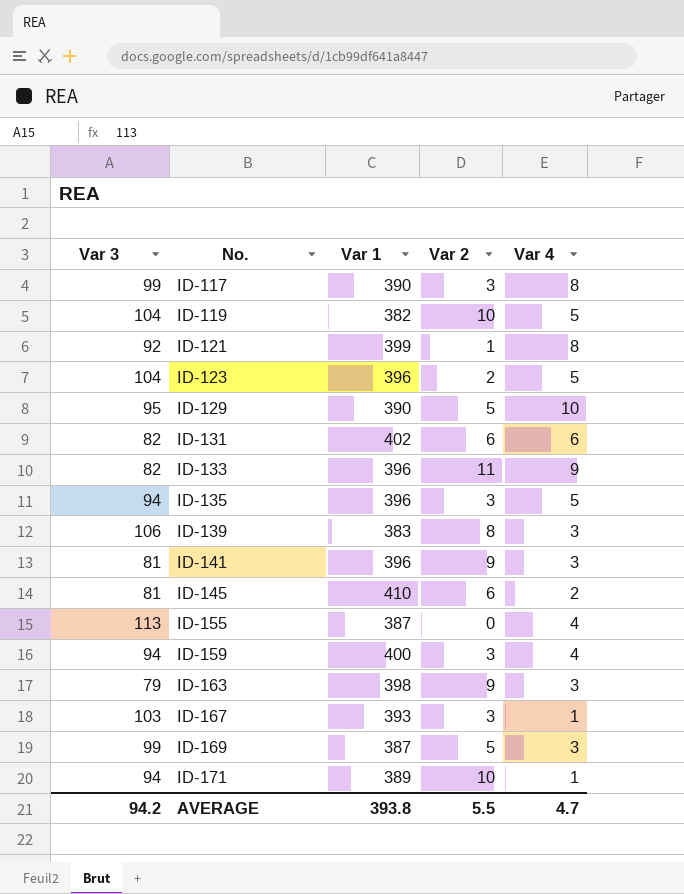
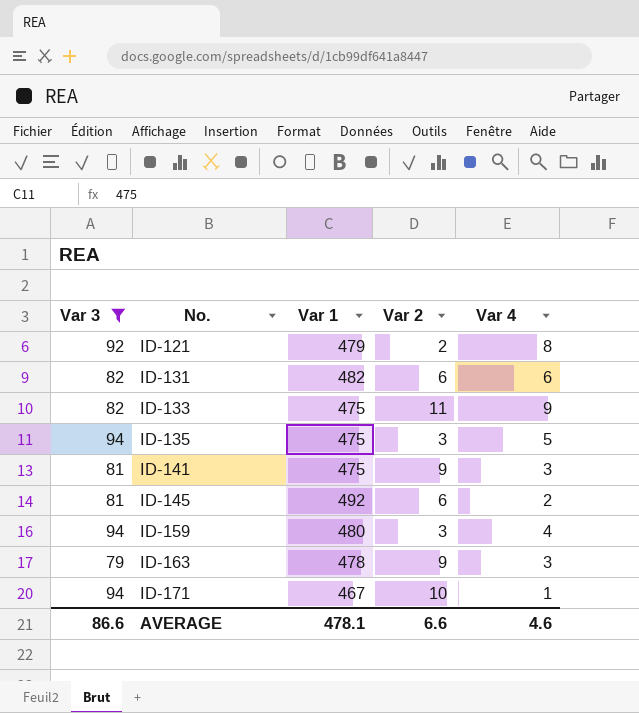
filter: none -> Var 3 <= 94
ID-121 | Var 1: 399 -> 479
ID-121 | Var 2: 1 -> 2
ID-131 | Var 1: 402 -> 482
ID-133 | Var 1: 396 -> 475
ID-135 | Var 1: 396 -> 475
ID-141 | Var 1: 396 -> 475
ID-145 | Var 1: 410 -> 492
ID-159 | Var 1: 400 -> 480
ID-163 | Var 1: 398 -> 478
ID-171 | Var 1: 389 -> 467
AVERAGE | Var 3: 94.2 -> 86.6
AVERAGE | Var 1: 393.8 -> 478.1
AVERAGE | Var 2: 5.5 -> 6.6
AVERAGE | Var 4: 4.7 -> 4.6

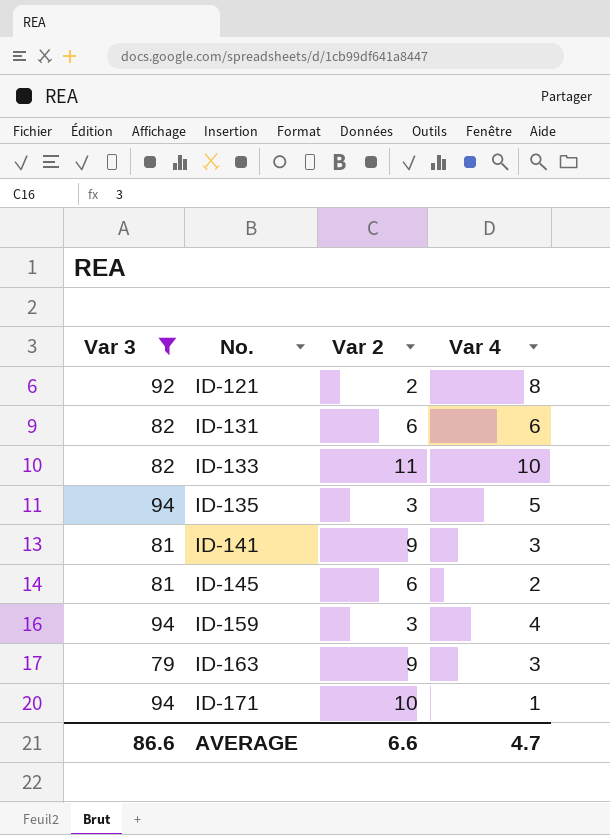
column Var 1 | position: 3 -> none
ID-133 | Var 4: 9 -> 10
AVERAGE | Var 4: 4.6 -> 4.7

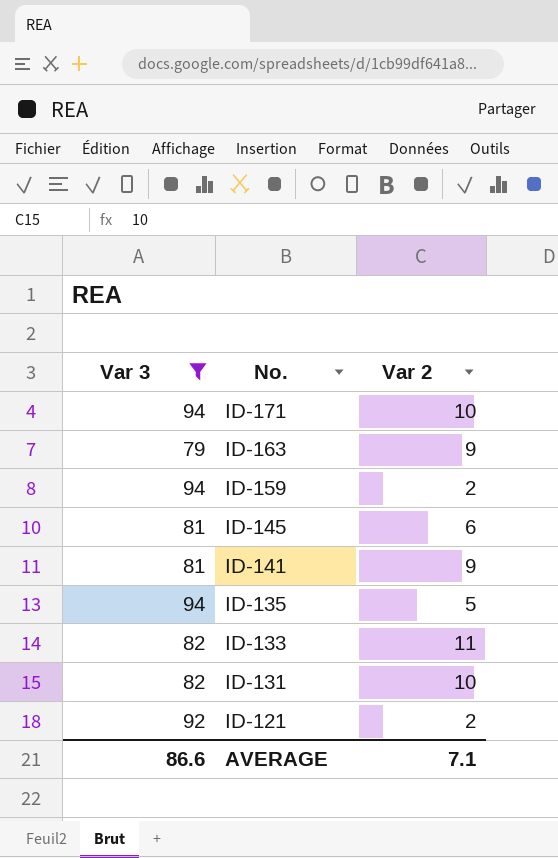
row order: No. ascending -> No. descending
column Var 4 | position: 4 -> none
ID-159 | Var 2: 3 -> 2
ID-135 | Var 2: 3 -> 5
ID-131 | Var 2: 6 -> 10
AVERAGE | Var 2: 6.6 -> 7.1

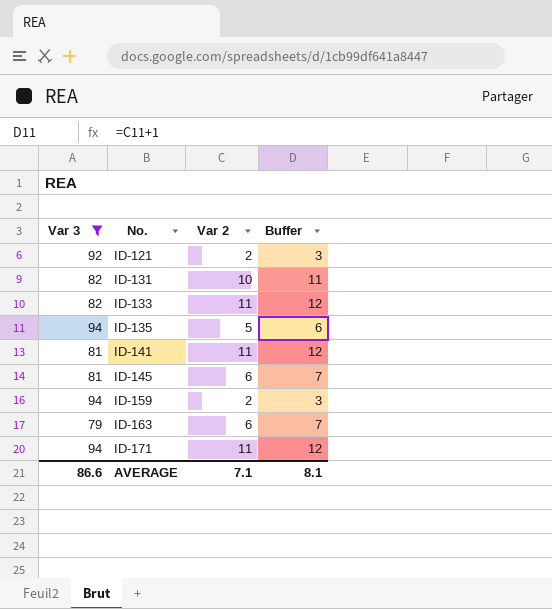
row order: No. descending -> No. ascending
column Buffer | formula: none -> [Var 2] + 1
ID-141 | Var 2: 9 -> 11
ID-163 | Var 2: 9 -> 6
ID-171 | Var 2: 10 -> 11

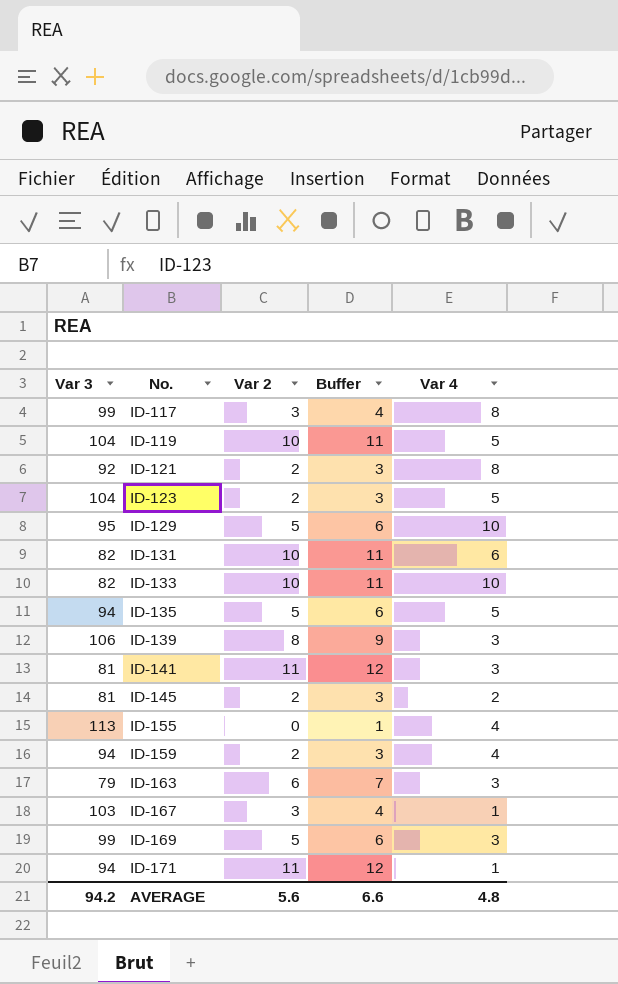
filter: Var 3 <= 94 -> none
column Var 4 | position: none -> 5
ID-133 | Var 2: 11 -> 10
ID-133 | Buffer: 12 -> 11
ID-145 | Var 2: 6 -> 2
ID-145 | Buffer: 7 -> 3
AVERAGE | Var 3: 86.6 -> 94.2
AVERAGE | Var 2: 7.1 -> 5.6
AVERAGE | Buffer: 8.1 -> 6.6

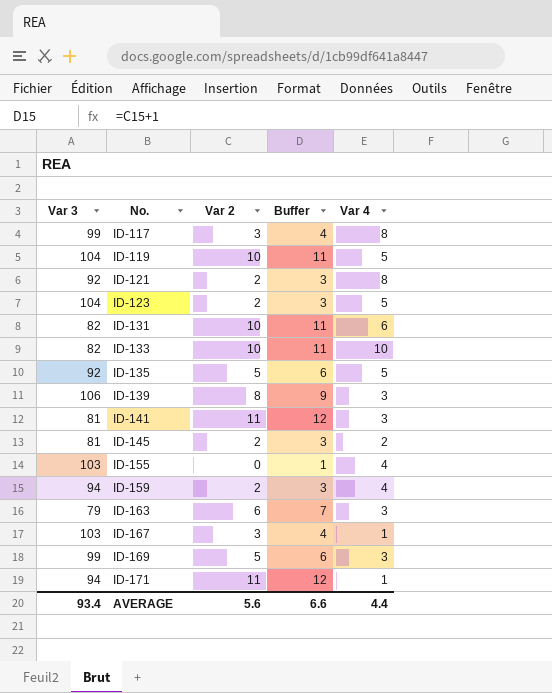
row ID-129: 95 | 5 | 6 | 10 -> none
ID-135 | Var 3: 94 -> 92
ID-155 | Var 3: 113 -> 103
AVERAGE | Var 3: 94.2 -> 93.4
AVERAGE | Var 4: 4.8 -> 4.4

